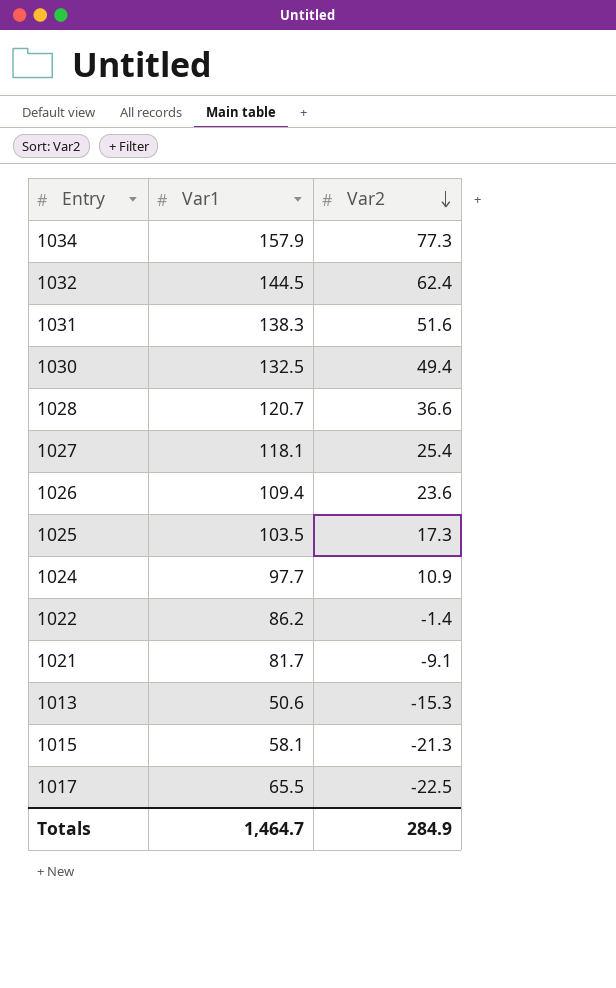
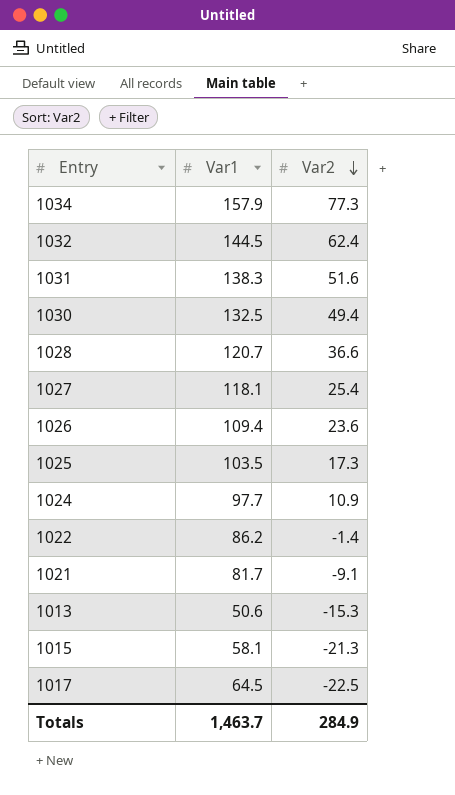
1017 | Var1: 65.5 -> 64.5
Totals | Var1: 1,464.7 -> 1,463.7

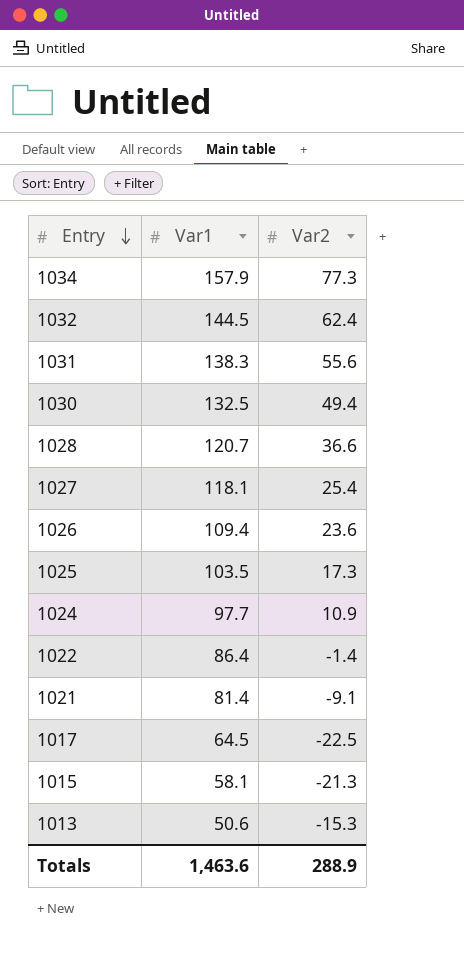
row order: Var2 descending -> Entry descending
1031 | Var2: 51.6 -> 55.6
1022 | Var1: 86.2 -> 86.4
1021 | Var1: 81.7 -> 81.4
Totals | Var1: 1,463.7 -> 1,463.6
Totals | Var2: 284.9 -> 288.9

